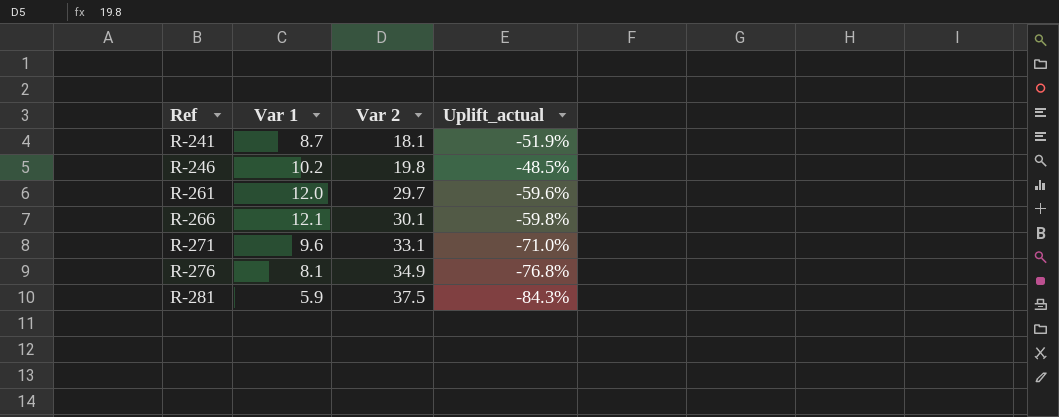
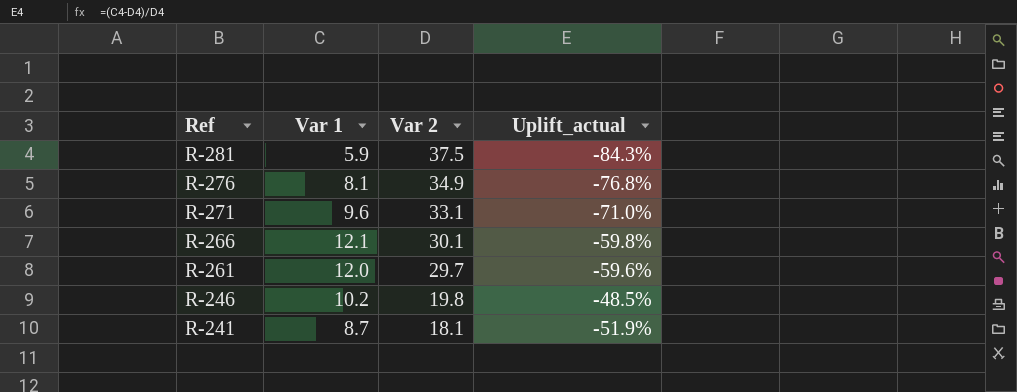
row order: Ref ascending -> Ref descending

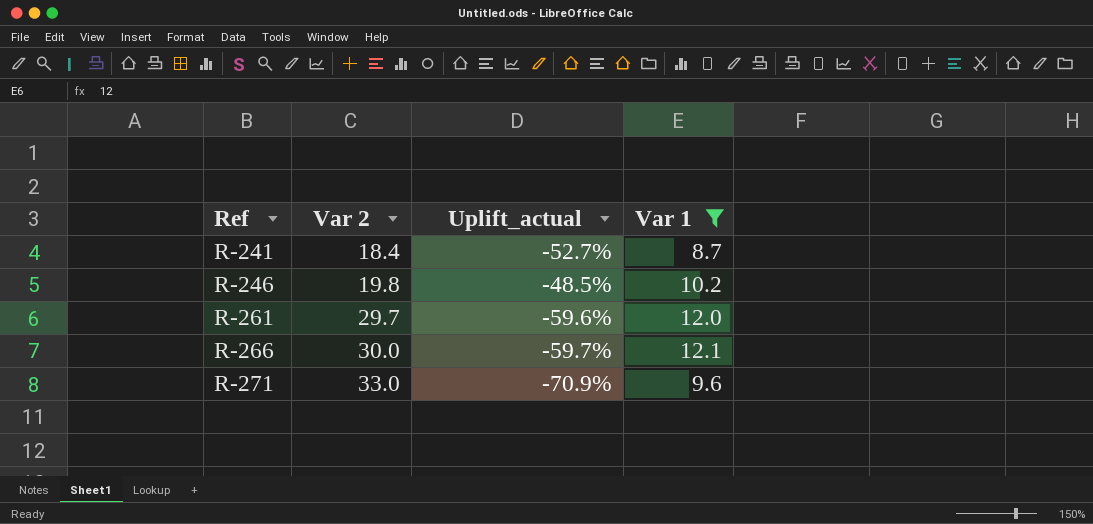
filter: none -> Var 1 >= 8.7
row order: Ref descending -> Ref ascending
column Var 1 | position: 2 -> 4
R-241 | Var 2: 18.1 -> 18.4
R-241 | Uplift_actual: -51.9% -> -52.7%
R-266 | Var 2: 30.1 -> 30.0
R-266 | Uplift_actual: -59.8% -> -59.7%
R-271 | Var 2: 33.1 -> 33.0
R-271 | Uplift_actual: -71.0% -> -70.9%

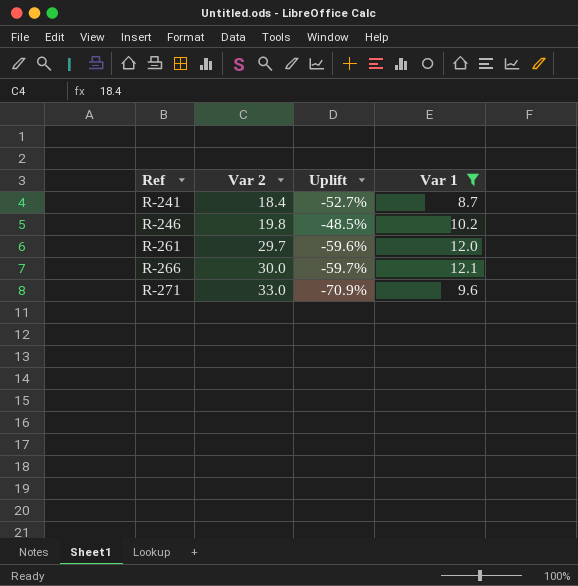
column name: Uplift_actual -> Uplift

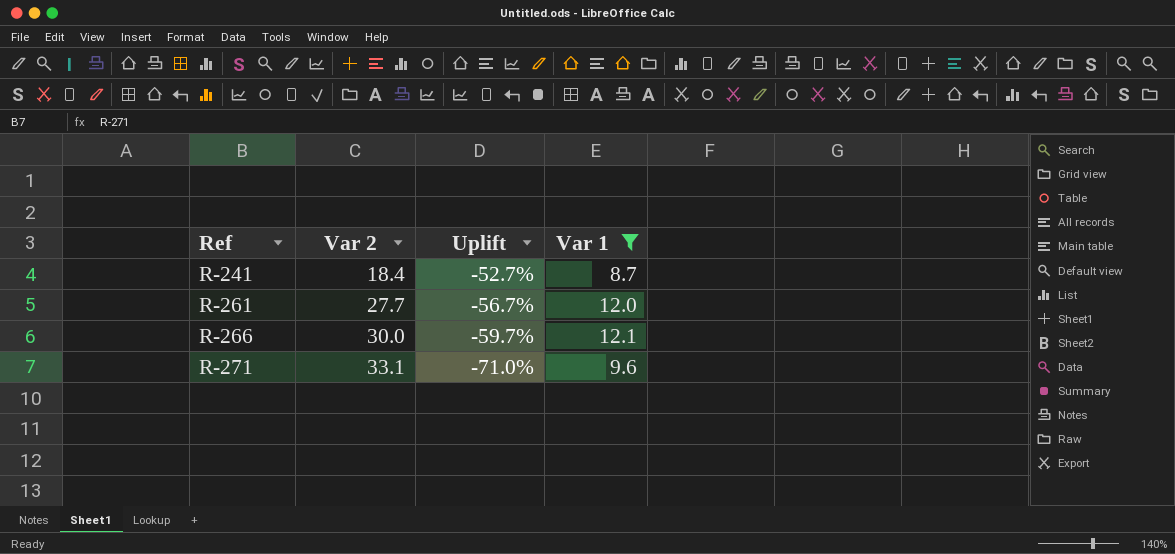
row R-246: 19.8 | -48.5% | 10.2 -> none
R-261 | Var 2: 29.7 -> 27.7
R-261 | Uplift: -59.6% -> -56.7%
R-271 | Var 2: 33.0 -> 33.1
R-271 | Uplift: -70.9% -> -71.0%

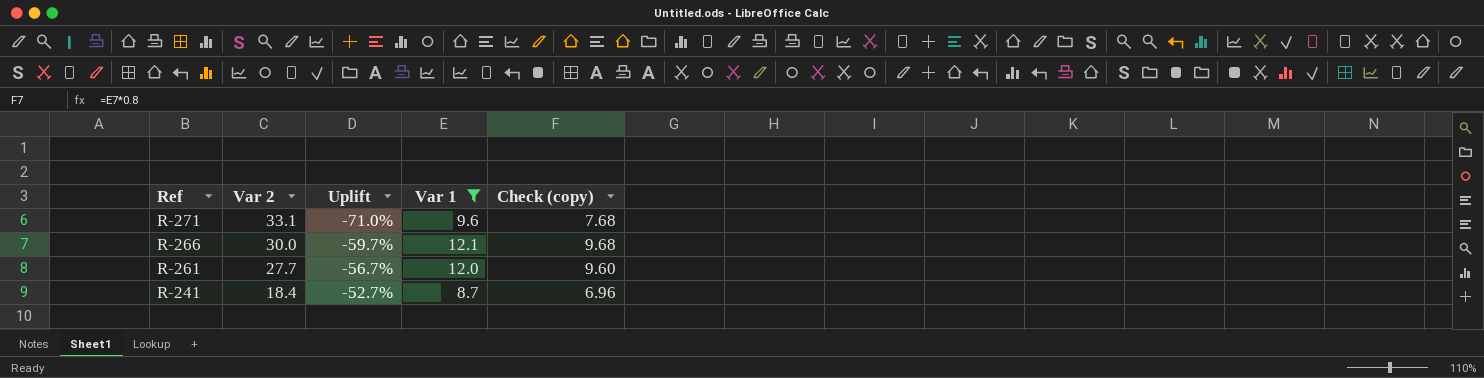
row order: Ref ascending -> Ref descending
column Check (copy) | formula: none -> [Var 1] * 0.8

